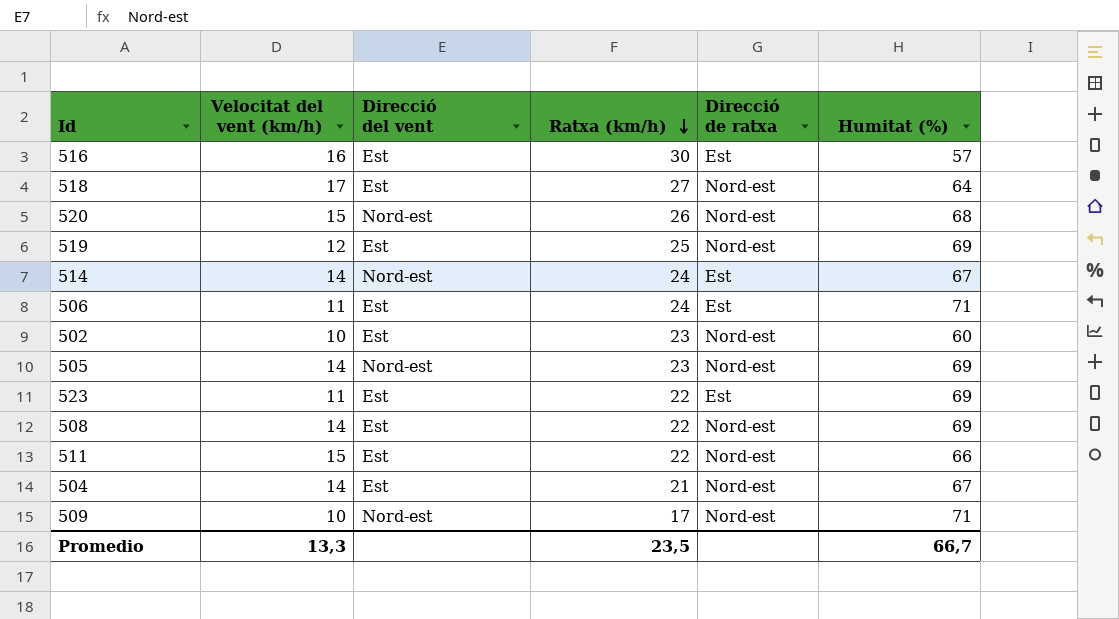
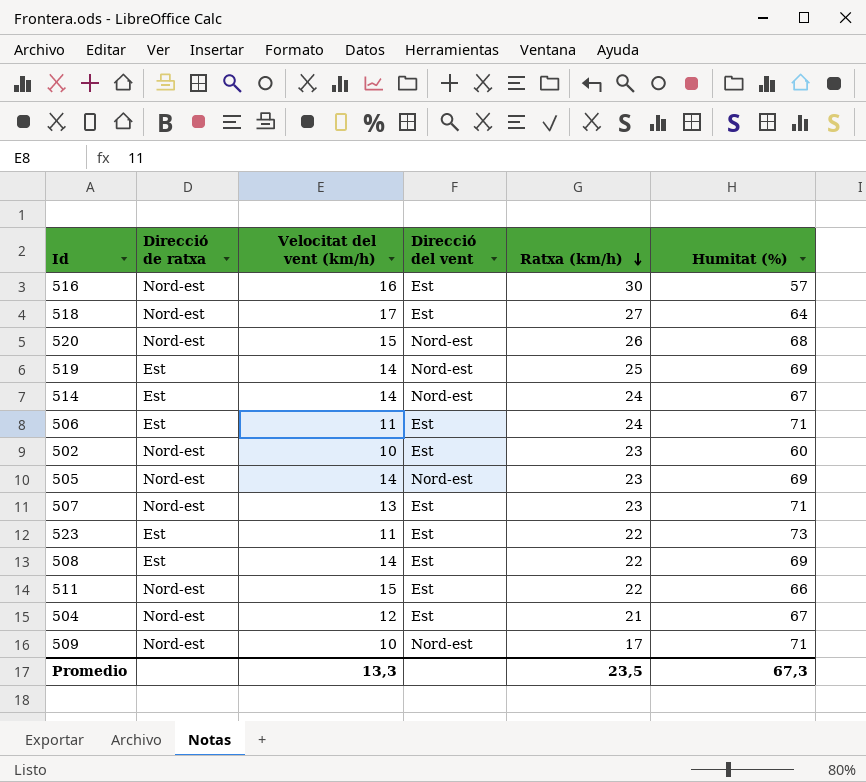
column Direcció de ratxa | position: 5 -> 2
516 | Direcció de ratxa: Est -> Nord-est
519 | Direcció de ratxa: Nord-est -> Est
519 | Velocitat del vent (km/h): 12 -> 14
519 | Direcció del vent: Est -> Nord-est
row 507: none -> Nord-est | 13 | Est | 23 | 71
523 | Humitat (%): 69 -> 73
508 | Direcció de ratxa: Nord-est -> Est
504 | Velocitat del vent (km/h): 14 -> 12
Promedio | Humitat (%): 66,7 -> 67,3

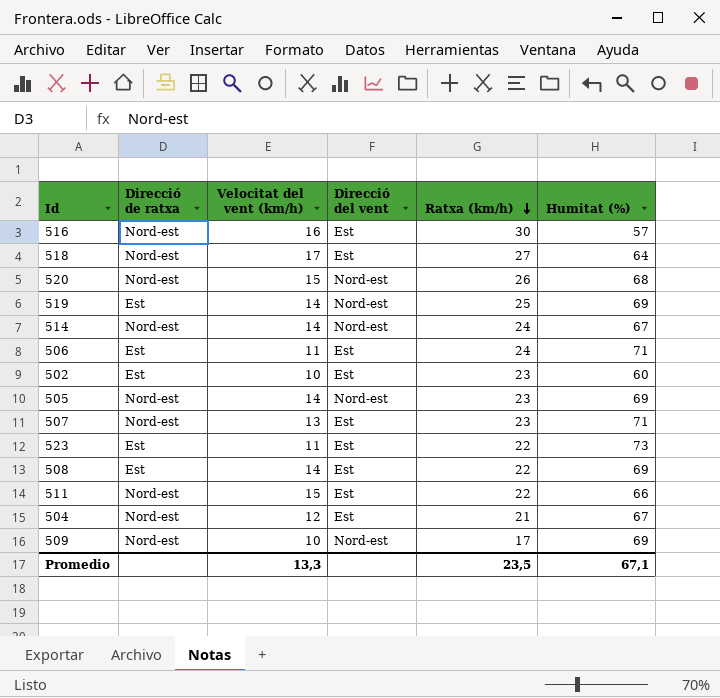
514 | Direcció de ratxa: Est -> Nord-est
502 | Direcció de ratxa: Nord-est -> Est
509 | Humitat (%): 71 -> 69
Promedio | Humitat (%): 67,3 -> 67,1

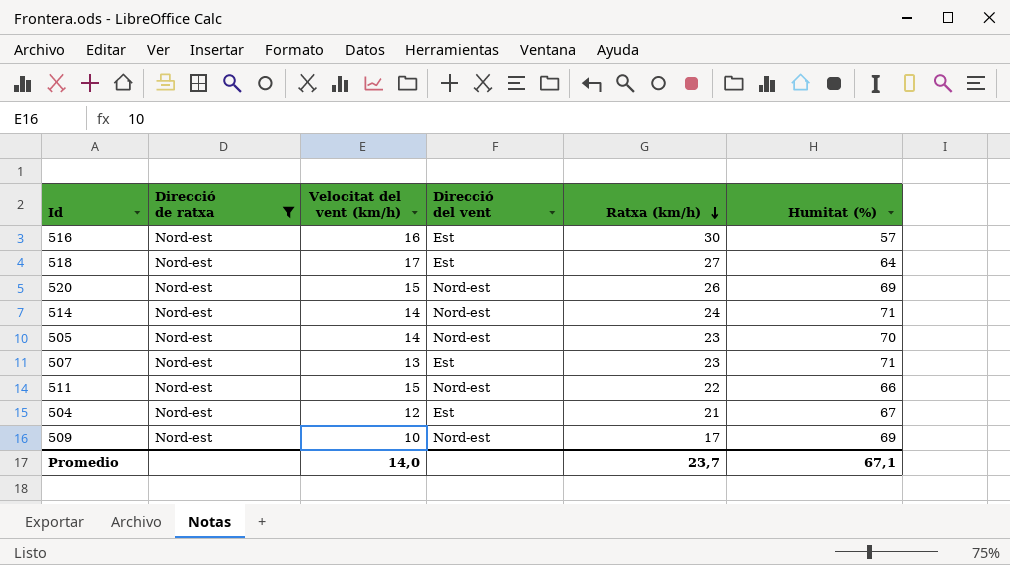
filter: none -> Direcció de ratxa = Nord-est
520 | Humitat (%): 68 -> 69
514 | Humitat (%): 67 -> 71
505 | Humitat (%): 69 -> 70
511 | Direcció del vent: Est -> Nord-est
Promedio | Velocitat del vent (km/h): 13,3 -> 14,0
Promedio | Ratxa (km/h): 23,5 -> 23,7

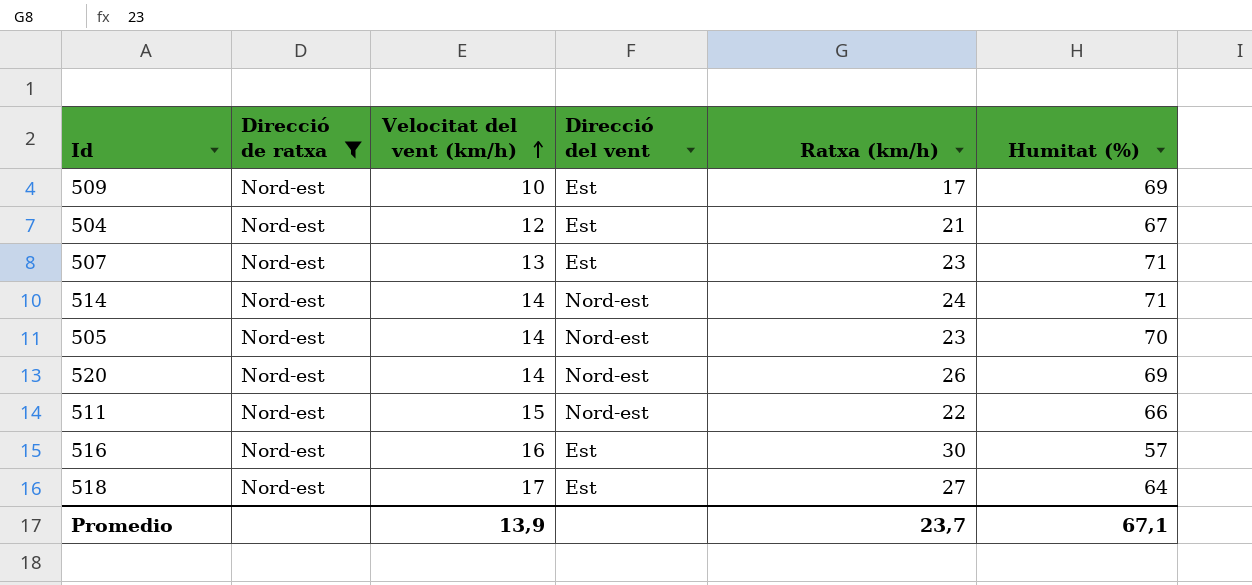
row order: Ratxa (km/h) descending -> Velocitat del vent (km/h) ascending
509 | Direcció del vent: Nord-est -> Est
520 | Velocitat del vent (km/h): 15 -> 14
Promedio | Velocitat del vent (km/h): 14,0 -> 13,9

